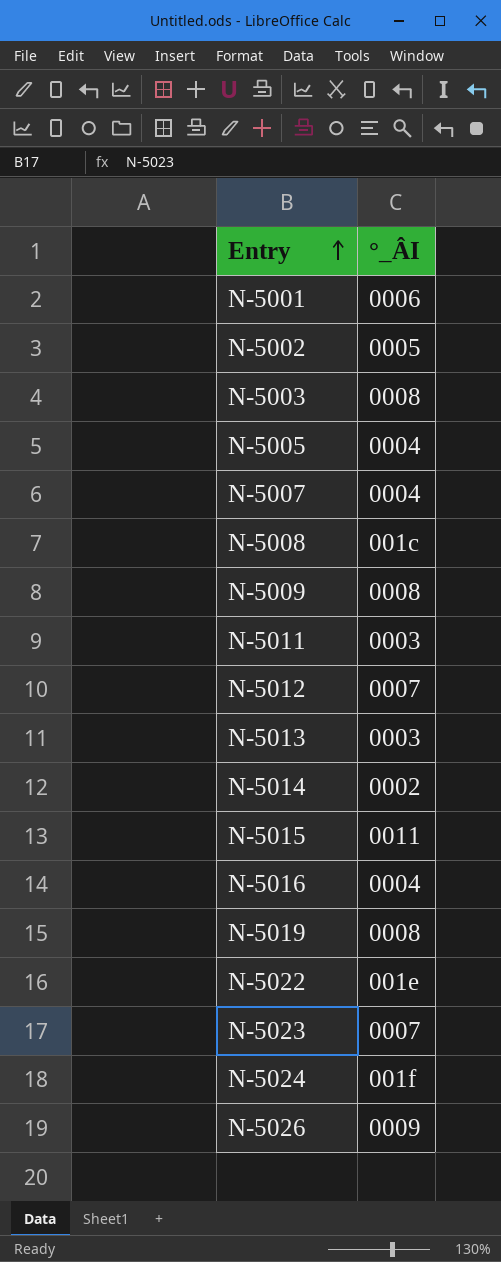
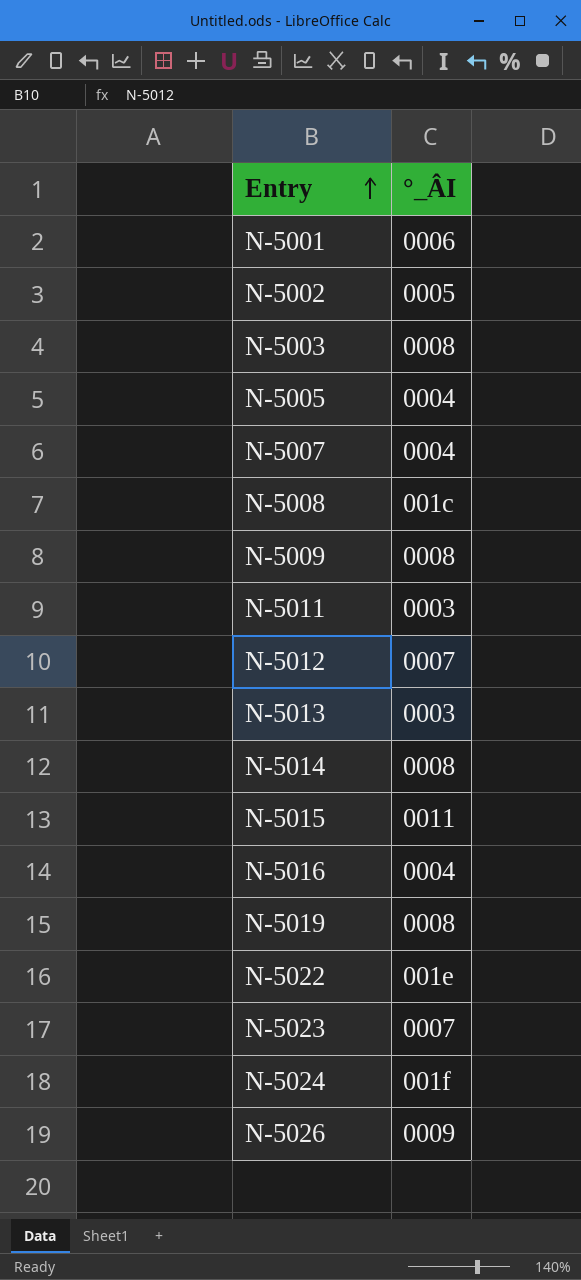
N-5014 | °_ÂI: 0002 -> 0008

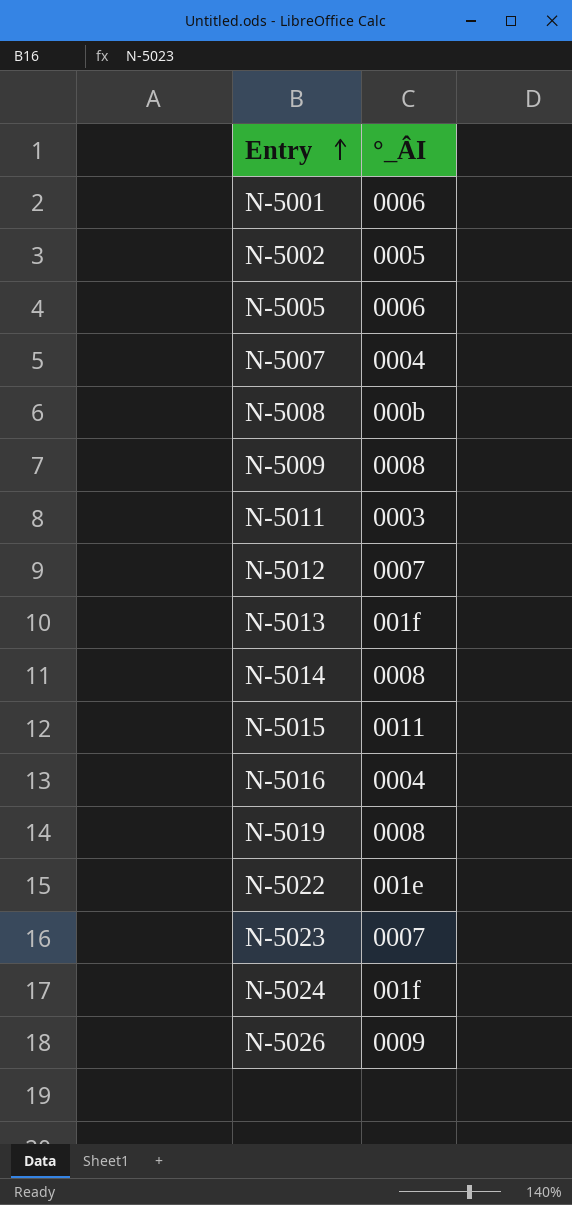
row N-5003: 0008 -> none
N-5005 | °_ÂI: 0004 -> 0006
N-5008 | °_ÂI: 001c -> 000b
N-5013 | °_ÂI: 0003 -> 001f

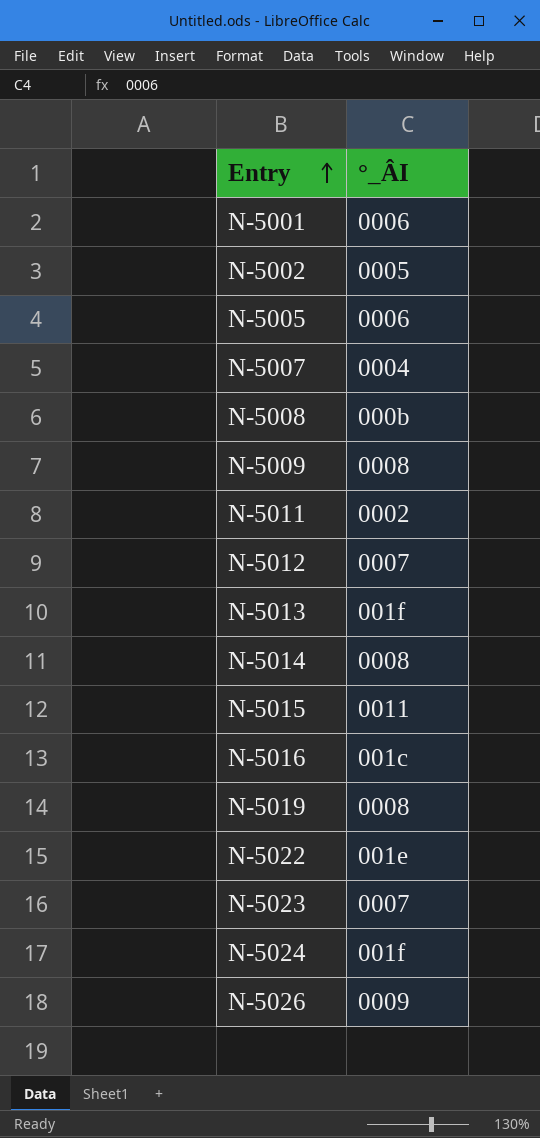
N-5011 | °_ÂI: 0003 -> 0002
N-5016 | °_ÂI: 0004 -> 001c

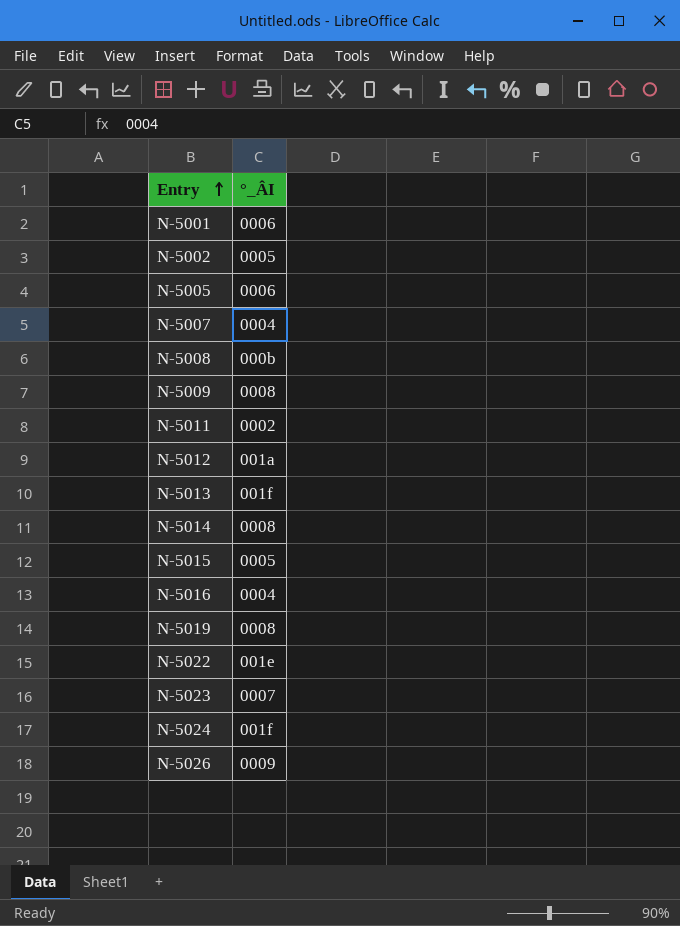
N-5012 | °_ÂI: 0007 -> 001a
N-5015 | °_ÂI: 0011 -> 0005
N-5016 | °_ÂI: 001c -> 0004

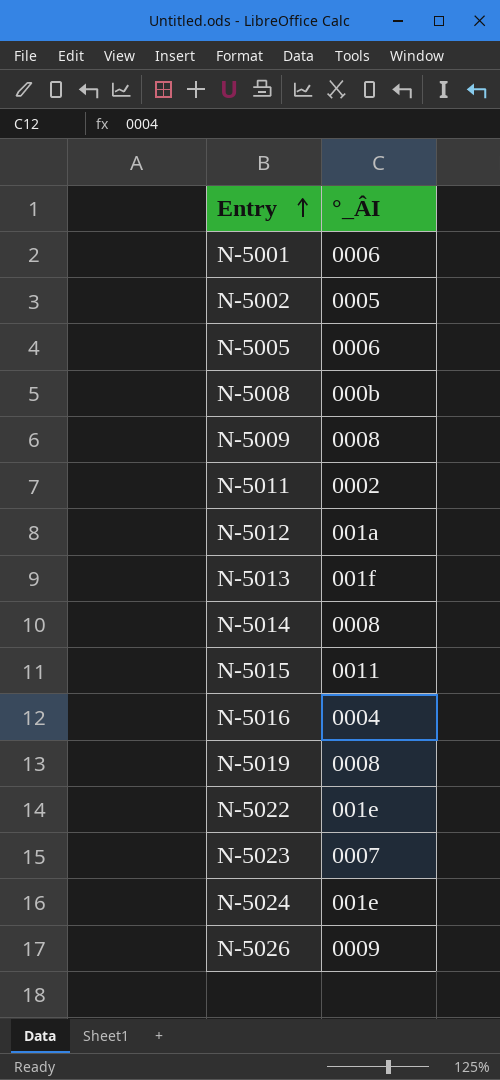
row N-5007: 0004 -> none
N-5015 | °_ÂI: 0005 -> 0011
N-5024 | °_ÂI: 001f -> 001e

